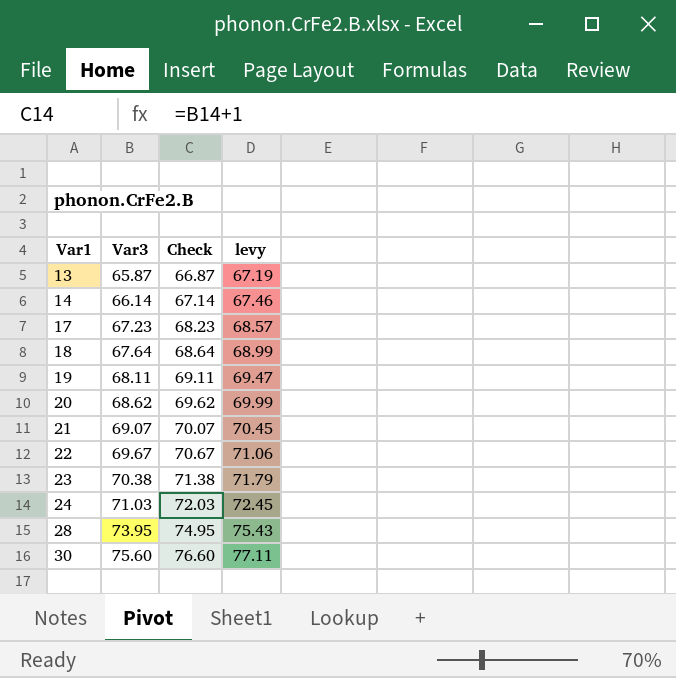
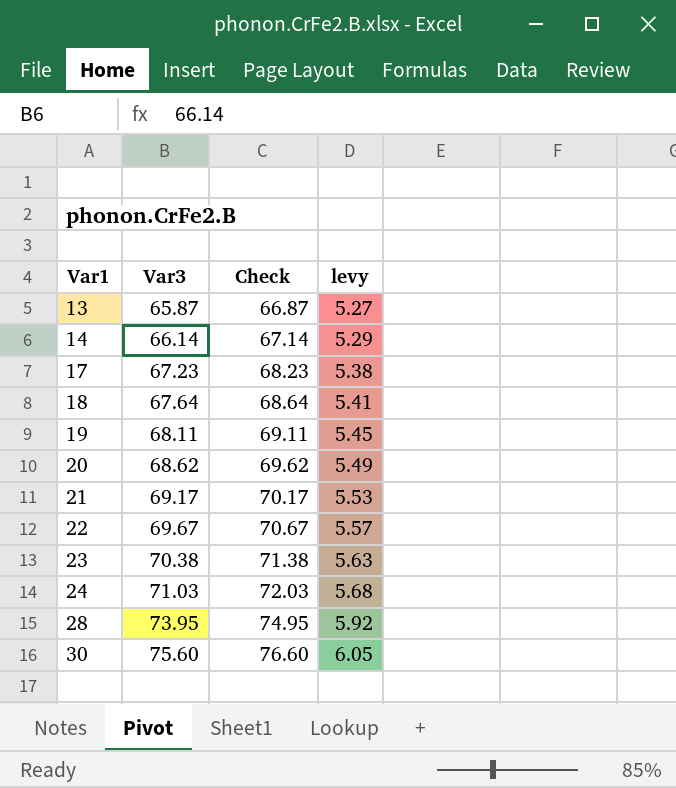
column levy | formula: [Var3] * 1.02 -> [Var3] * 0.08
21 | Var3: 69.07 -> 69.17
21 | Check: 70.07 -> 70.17

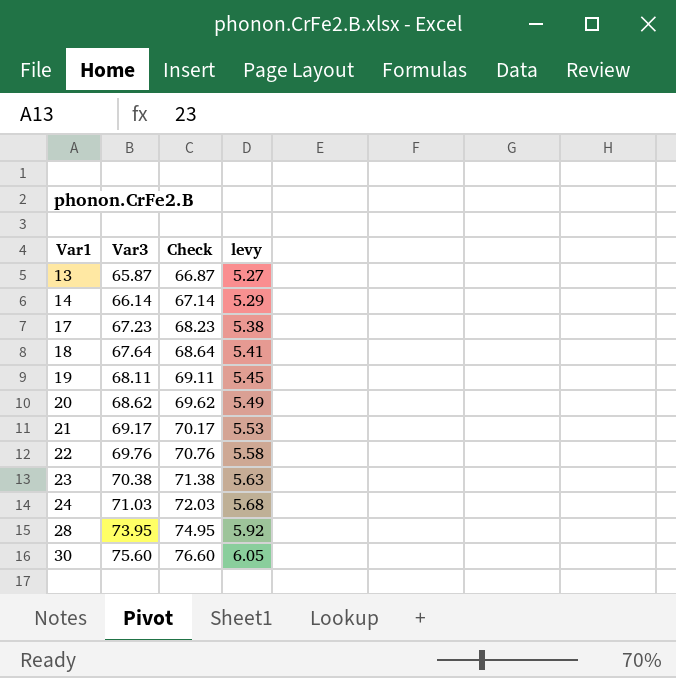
22 | Var3: 69.67 -> 69.76
22 | Check: 70.67 -> 70.76
22 | levy: 5.57 -> 5.58

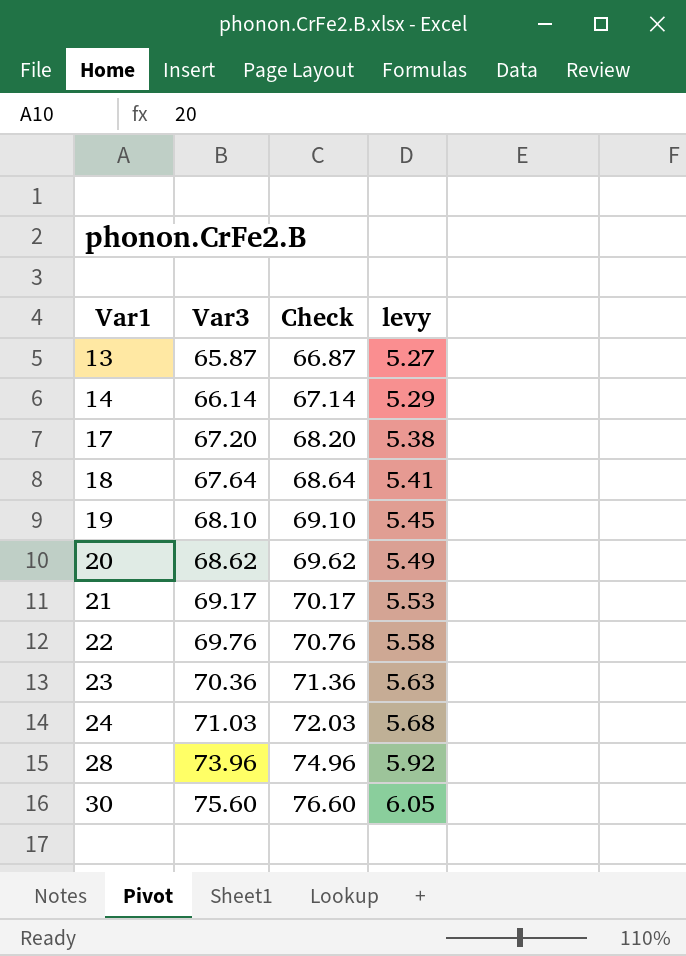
17 | Var3: 67.23 -> 67.20
17 | Check: 68.23 -> 68.20
19 | Var3: 68.11 -> 68.10
19 | Check: 69.11 -> 69.10
23 | Var3: 70.38 -> 70.36
23 | Check: 71.38 -> 71.36
28 | Var3: 73.95 -> 73.96
28 | Check: 74.95 -> 74.96

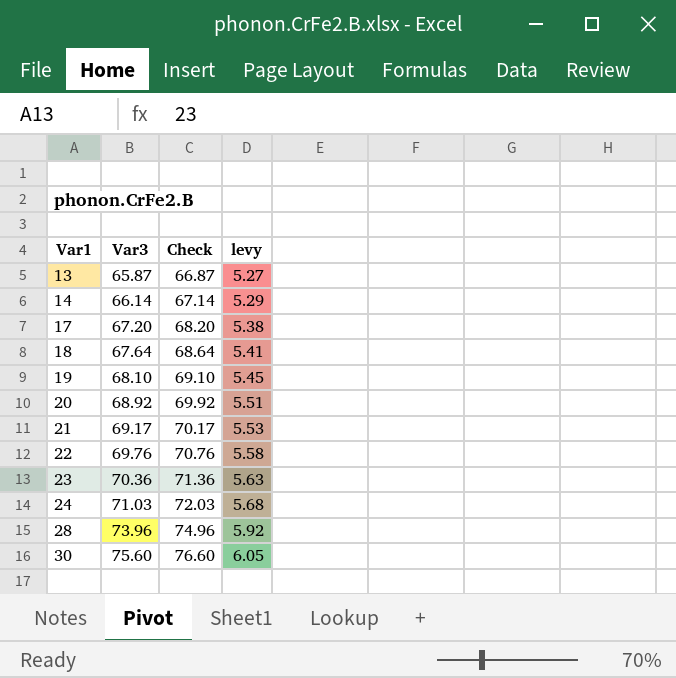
20 | Var3: 68.62 -> 68.92
20 | Check: 69.62 -> 69.92
20 | levy: 5.49 -> 5.51

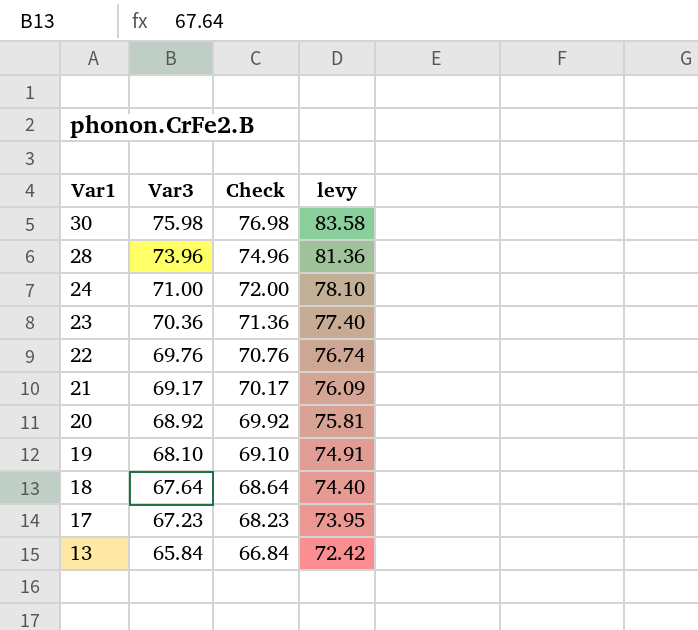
row order: Var1 ascending -> Var1 descending
column levy | formula: [Var3] * 0.08 -> [Var3] * 1.1
row 14: 66.14 | 67.14 | 5.29 -> none
30 | Var3: 75.60 -> 75.98
30 | Check: 76.60 -> 76.98
24 | Var3: 71.03 -> 71.00
24 | Check: 72.03 -> 72.00
17 | Var3: 67.20 -> 67.23
17 | Check: 68.20 -> 68.23
13 | Var3: 65.87 -> 65.84
13 | Check: 66.87 -> 66.84

